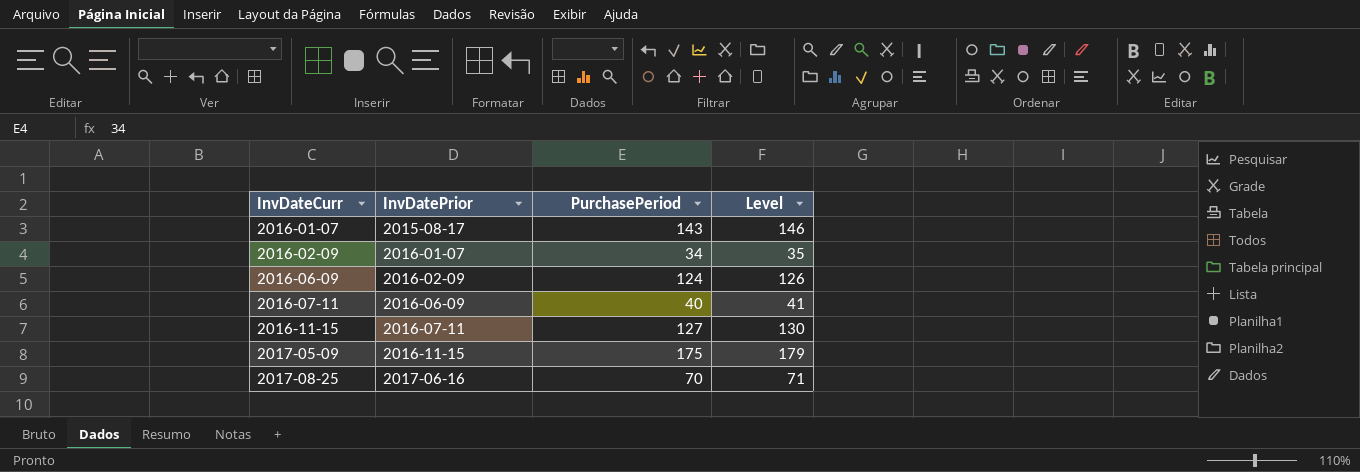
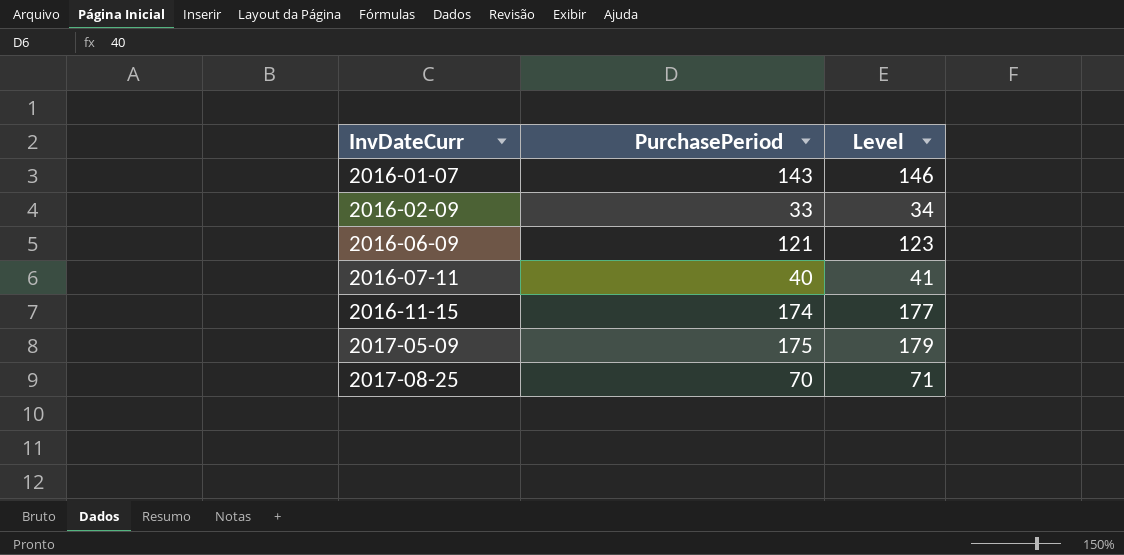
column InvDatePrior | position: 2 -> none
2016-02-09 | PurchasePeriod: 34 -> 33
2016-02-09 | Level: 35 -> 34
2016-06-09 | PurchasePeriod: 124 -> 121
2016-06-09 | Level: 126 -> 123
2016-11-15 | PurchasePeriod: 127 -> 174
2016-11-15 | Level: 130 -> 177

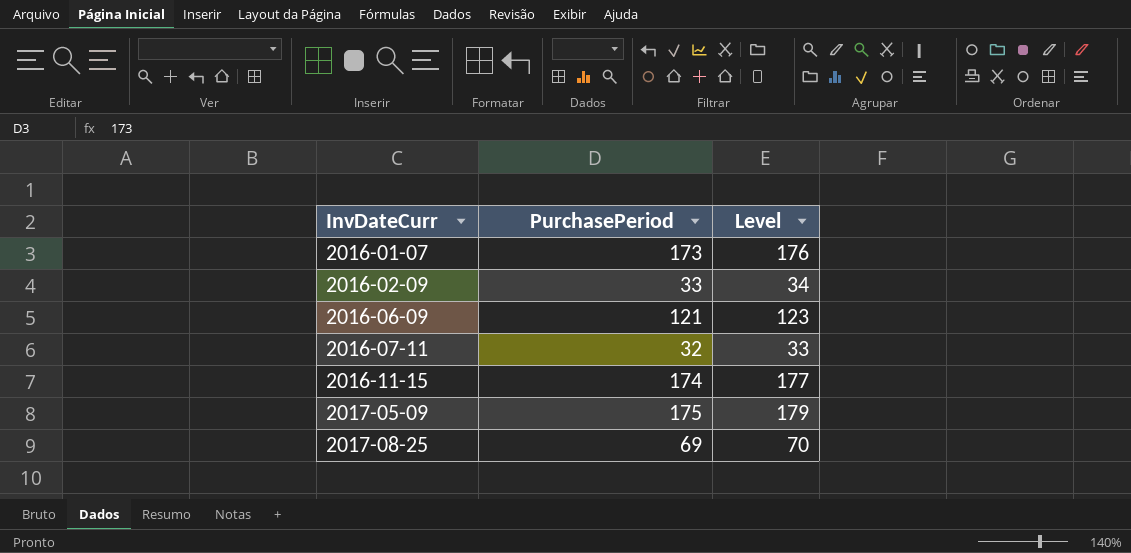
2016-01-07 | PurchasePeriod: 143 -> 173
2016-01-07 | Level: 146 -> 176
2016-07-11 | PurchasePeriod: 40 -> 32
2016-07-11 | Level: 41 -> 33
2017-08-25 | PurchasePeriod: 70 -> 69
2017-08-25 | Level: 71 -> 70

